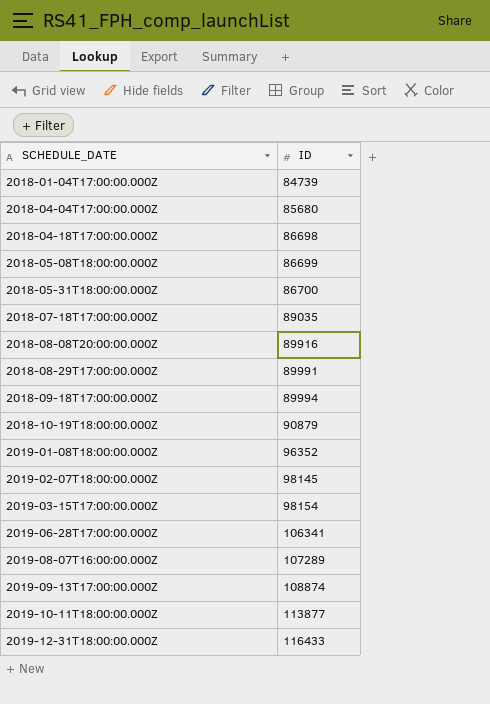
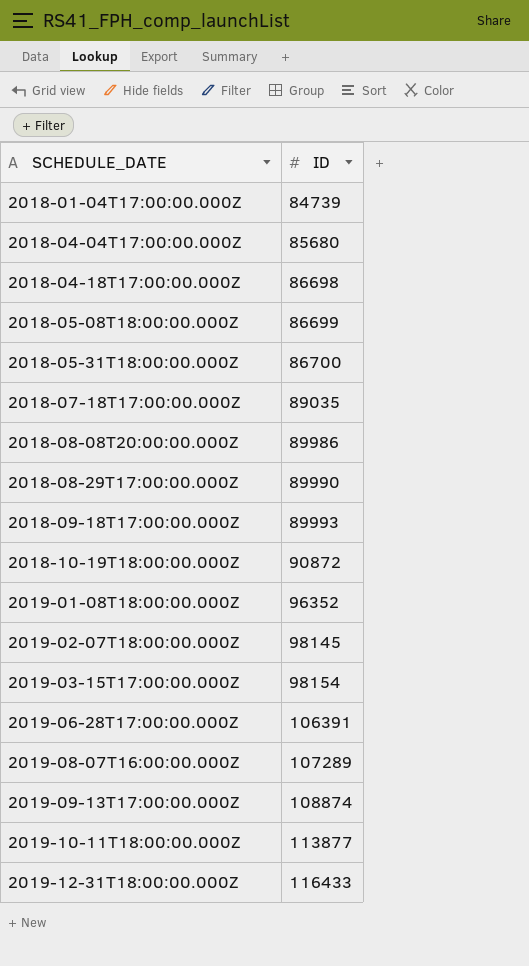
2018-08-08T20:00:00.000Z | ID: 89916 -> 89986
2018-08-29T17:00:00.000Z | ID: 89991 -> 89990
2018-09-18T17:00:00.000Z | ID: 89994 -> 89993
2018-10-19T18:00:00.000Z | ID: 90879 -> 90872
2019-06-28T17:00:00.000Z | ID: 106341 -> 106391

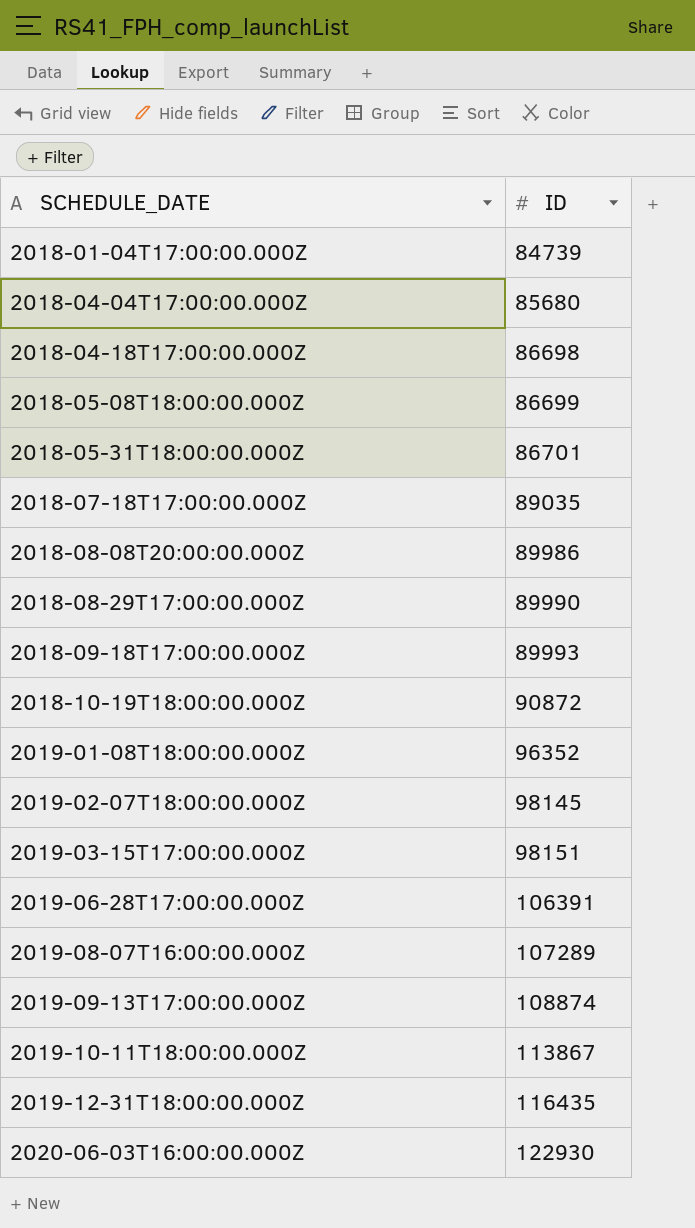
2018-05-31T18:00:00.000Z | ID: 86700 -> 86701
2019-03-15T17:00:00.000Z | ID: 98154 -> 98151
2019-10-11T18:00:00.000Z | ID: 113877 -> 113867
2019-12-31T18:00:00.000Z | ID: 116433 -> 116435
row 2020-06-03T16:00:00.000Z: none -> 122930

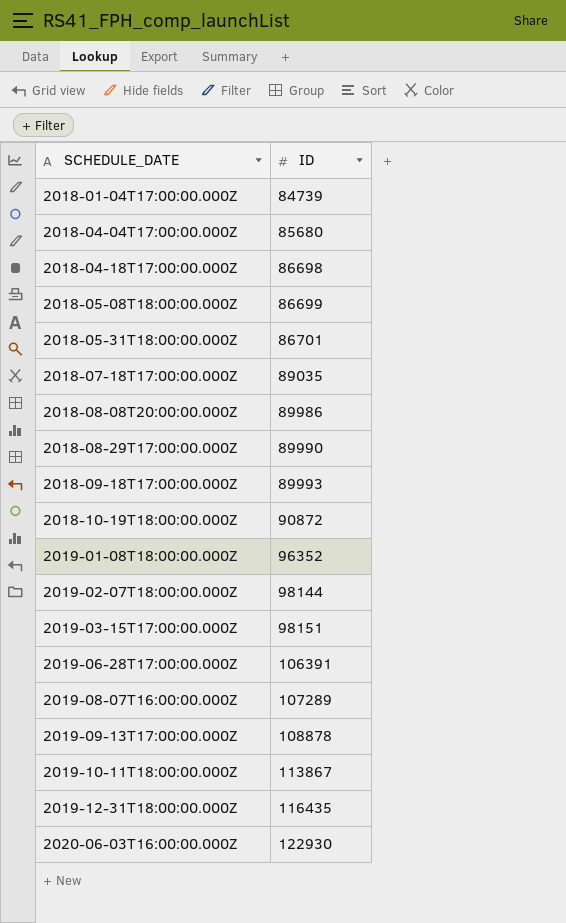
2019-02-07T18:00:00.000Z | ID: 98145 -> 98144
2019-09-13T17:00:00.000Z | ID: 108874 -> 108878

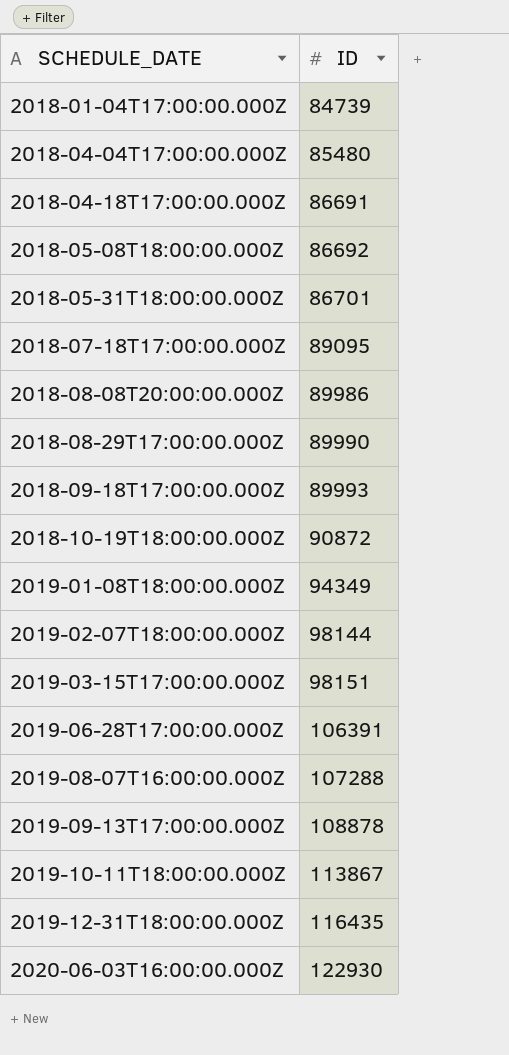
2018-04-04T17:00:00.000Z | ID: 85680 -> 85480
2018-04-18T17:00:00.000Z | ID: 86698 -> 86691
2018-05-08T18:00:00.000Z | ID: 86699 -> 86692
2018-07-18T17:00:00.000Z | ID: 89035 -> 89095
2019-01-08T18:00:00.000Z | ID: 96352 -> 94349
2019-08-07T16:00:00.000Z | ID: 107289 -> 107288

